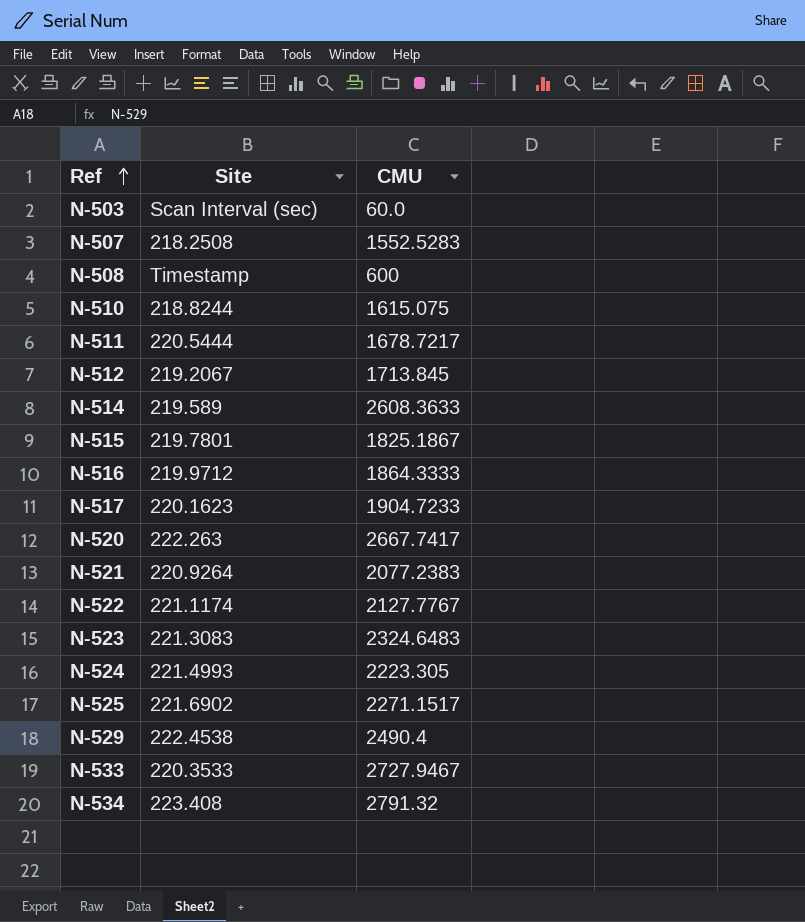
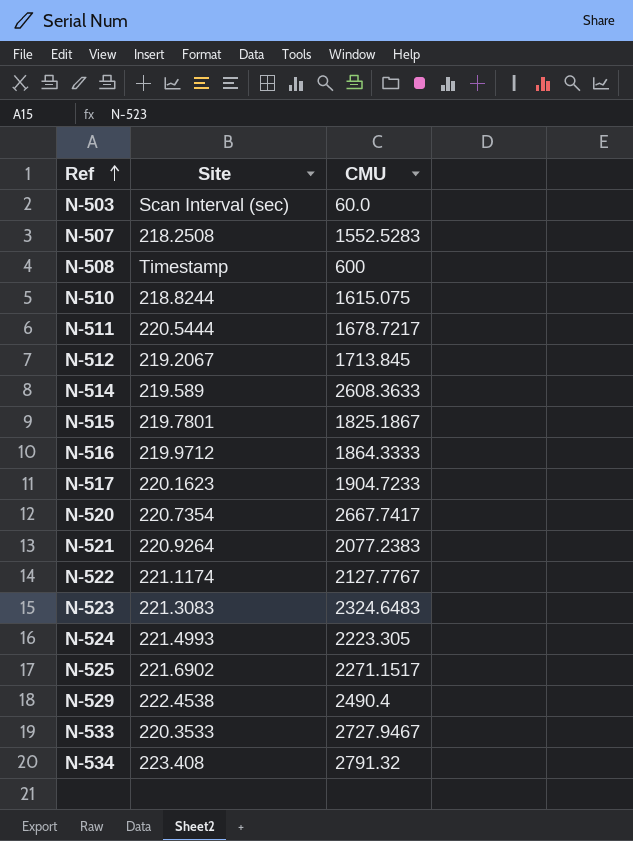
N-520 | Site: 222.263 -> 220.7354

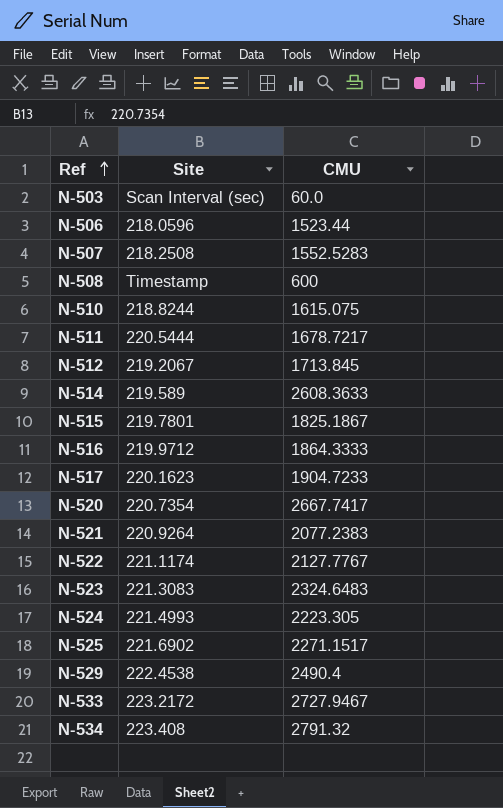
row N-506: none -> 218.0596 | 1523.44
N-533 | Site: 220.3533 -> 223.2172

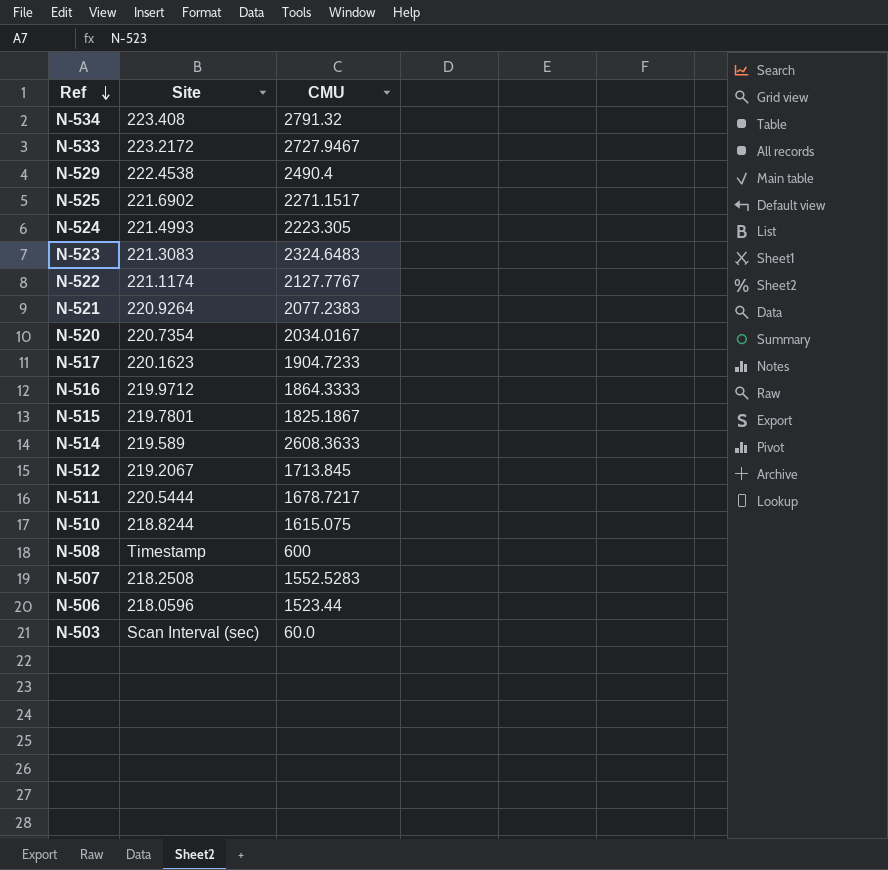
row order: Ref ascending -> Ref descending
N-520 | CMU: 2667.7417 -> 2034.0167

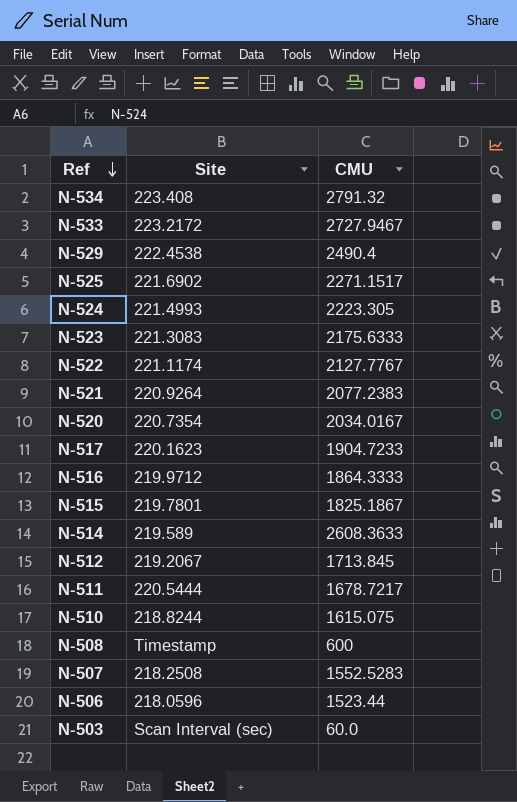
N-523 | CMU: 2324.6483 -> 2175.6333

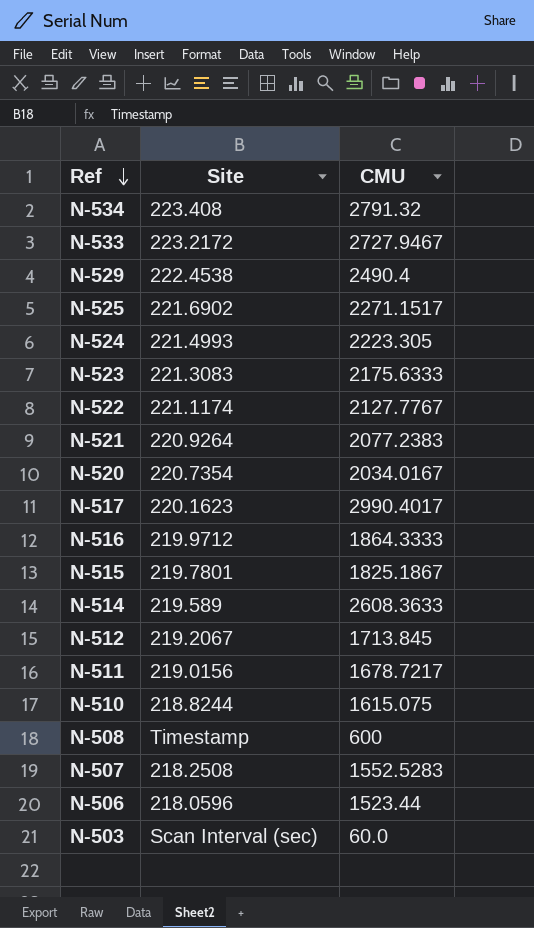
N-517 | CMU: 1904.7233 -> 2990.4017
N-511 | Site: 220.5444 -> 219.0156

